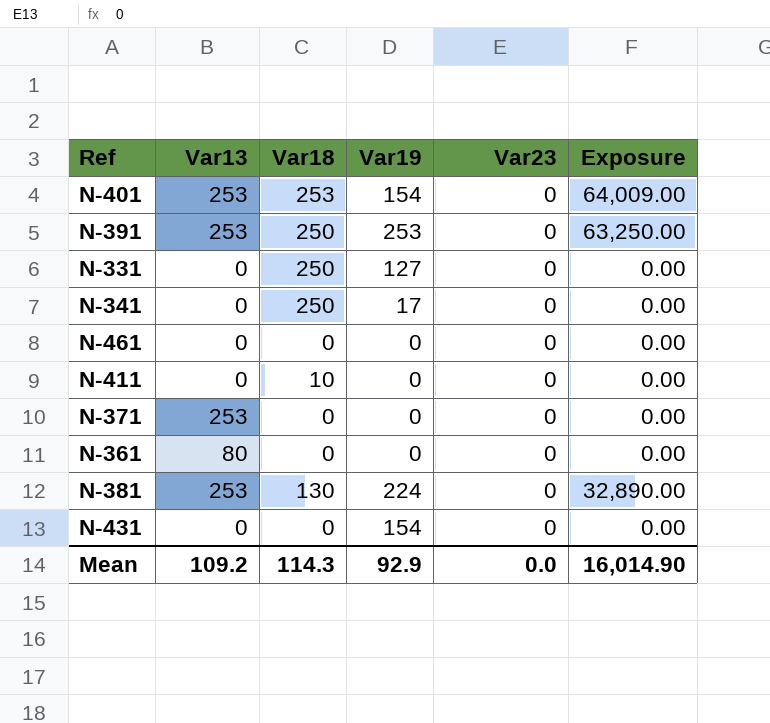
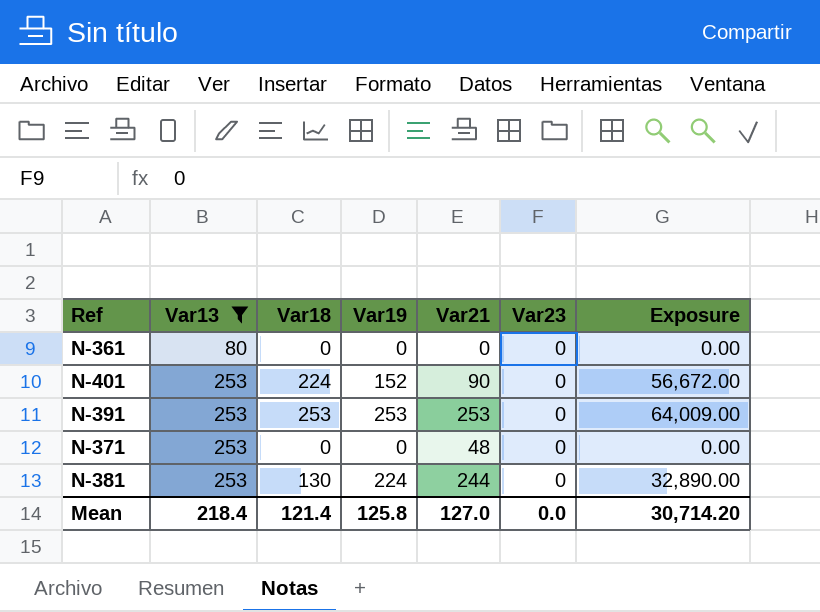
filter: none -> Var13 != 0
row order: none -> Var13 ascending
column Var21 | position: none -> 5
N-401 | Var18: 253 -> 224
N-401 | Var19: 154 -> 152
N-401 | Exposure: 64,009.00 -> 56,672.00
N-391 | Var18: 250 -> 253
N-391 | Exposure: 63,250.00 -> 64,009.00
Mean | Var13: 109.2 -> 218.4
Mean | Var18: 114.3 -> 121.4
Mean | Var19: 92.9 -> 125.8
Mean | Exposure: 16,014.90 -> 30,714.20

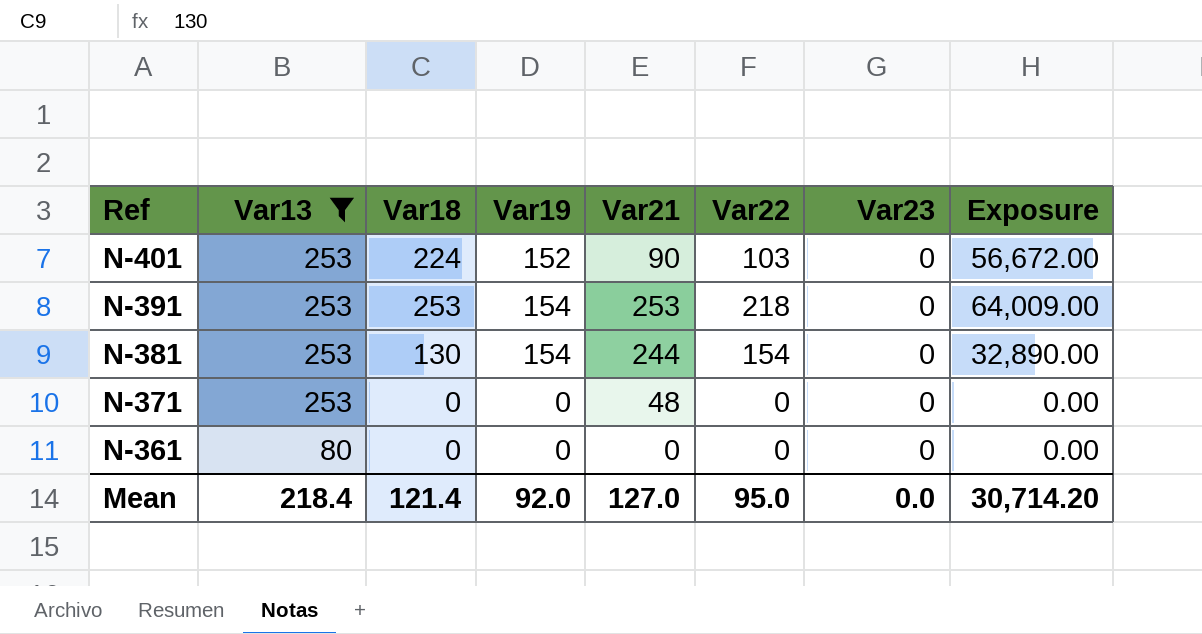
row order: Var13 ascending -> Ref descending
column Var22 | position: none -> 6
N-391 | Var19: 253 -> 154
N-381 | Var19: 224 -> 154
Mean | Var19: 125.8 -> 92.0

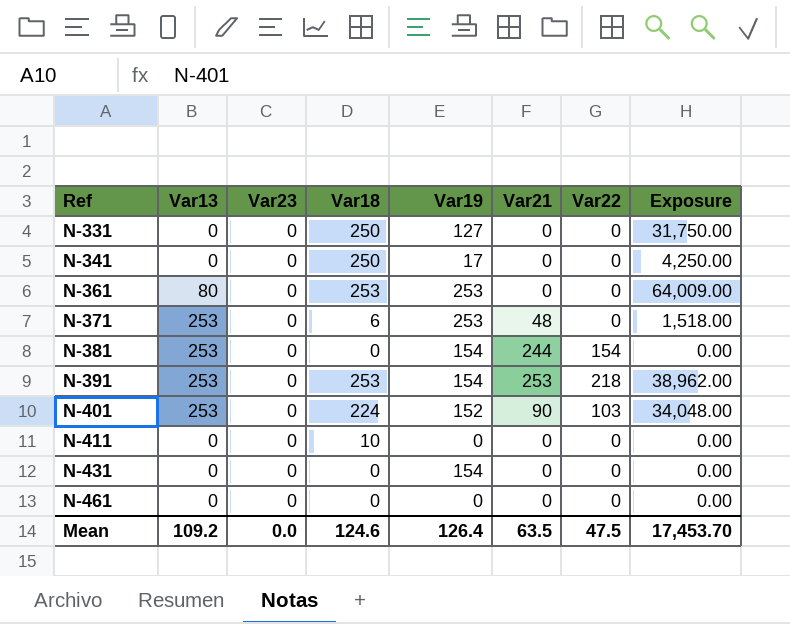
filter: Var13 != 0 -> none
row order: Ref descending -> Ref ascending
column Var23 | position: 7 -> 3
column Exposure | formula: [Var13] * [Var18] -> [Var18] * [Var19]
N-361 | Var18: 0 -> 253
N-361 | Var19: 0 -> 253
N-371 | Var18: 0 -> 6
N-371 | Var19: 0 -> 253
N-381 | Var18: 130 -> 0
Mean | Var13: 218.4 -> 109.2
Mean | Var18: 121.4 -> 124.6
Mean | Var19: 92.0 -> 126.4
Mean | Var21: 127.0 -> 63.5
Mean | Var22: 95.0 -> 47.5
Mean | Exposure: 30,714.20 -> 17,453.70

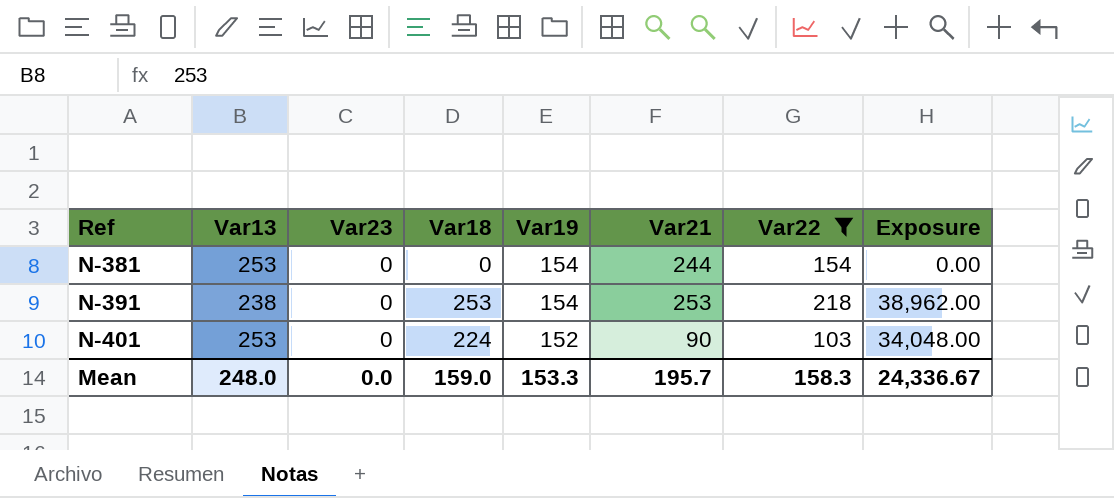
filter: none -> Var22 != 0
N-391 | Var13: 253 -> 238
Mean | Var13: 109.2 -> 248.0
Mean | Var18: 124.6 -> 159.0
Mean | Var19: 126.4 -> 153.3
Mean | Var21: 63.5 -> 195.7
Mean | Var22: 47.5 -> 158.3
Mean | Exposure: 17,453.70 -> 24,336.67

